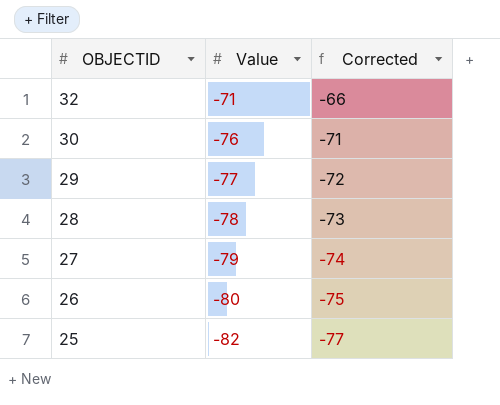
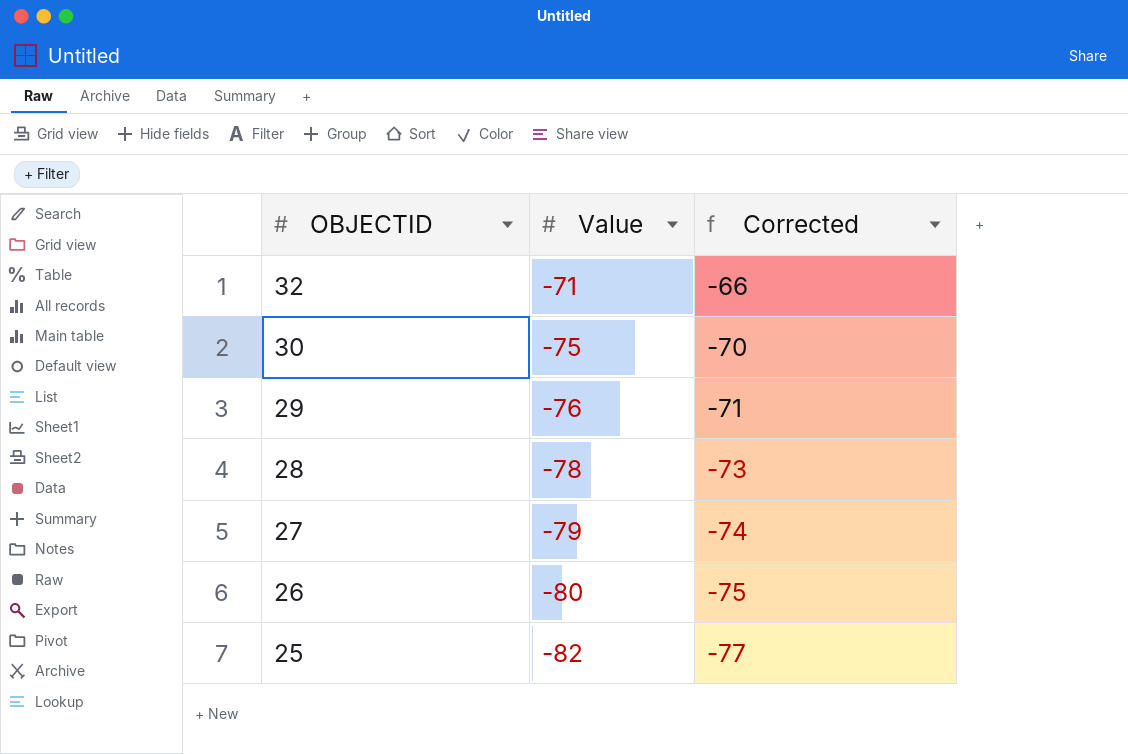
30 | Value: -76 -> -75
30 | Corrected: -71 -> -70
29 | Value: -77 -> -76
29 | Corrected: -72 -> -71

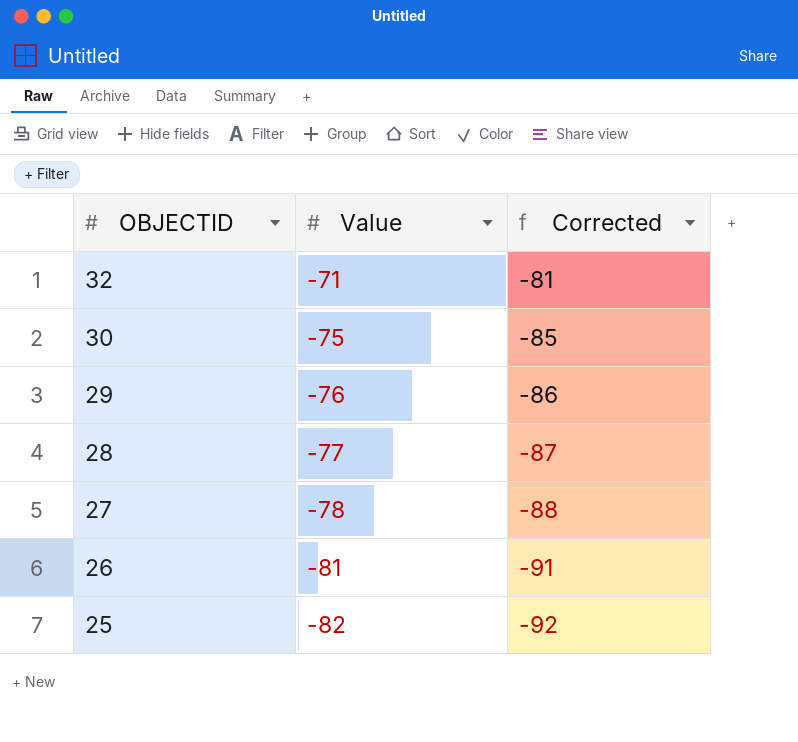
column Corrected | formula: [Value] + 5 -> [Value] - 10
28 | Value: -78 -> -77
27 | Value: -79 -> -78
26 | Value: -80 -> -81

